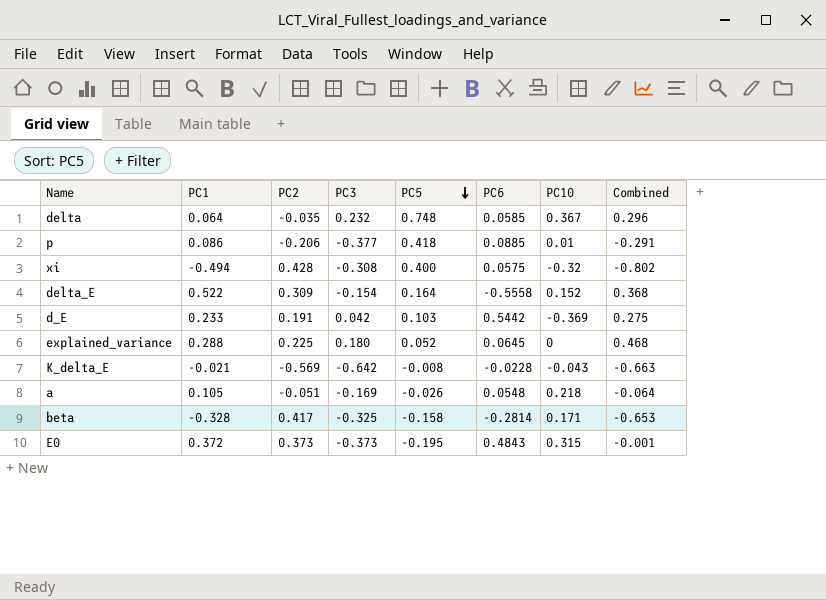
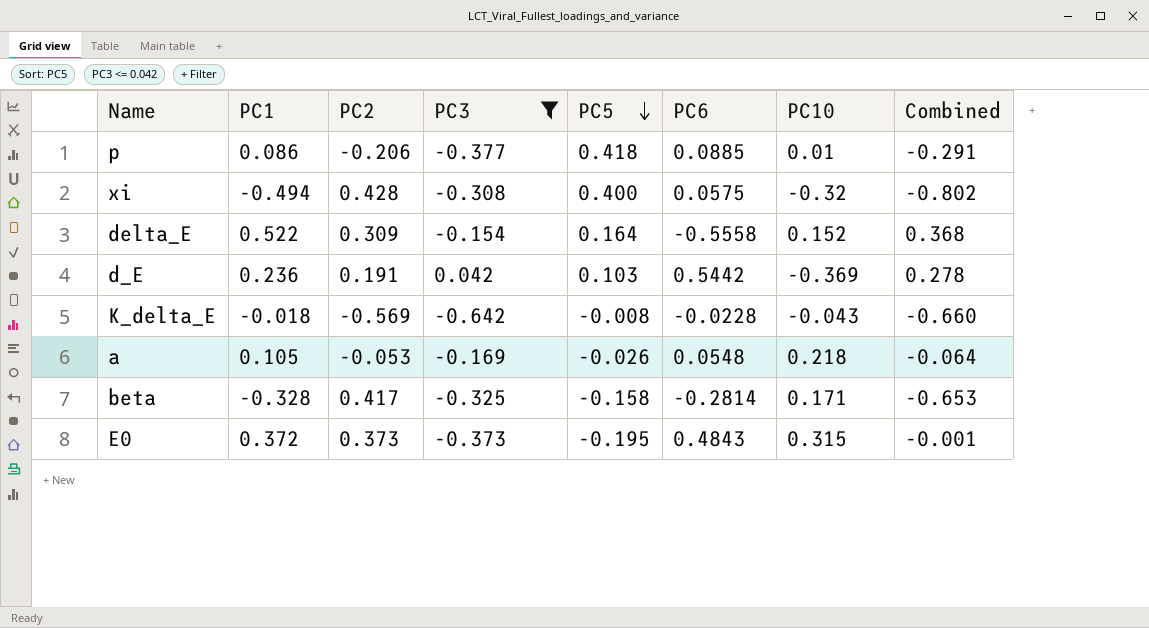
filter: none -> PC3 <= 0.042
d_E | PC1: 0.233 -> 0.236
d_E | Combined: 0.275 -> 0.278
K_delta_E | PC1: -0.021 -> -0.018
K_delta_E | Combined: -0.663 -> -0.660
a | PC2: -0.051 -> -0.053

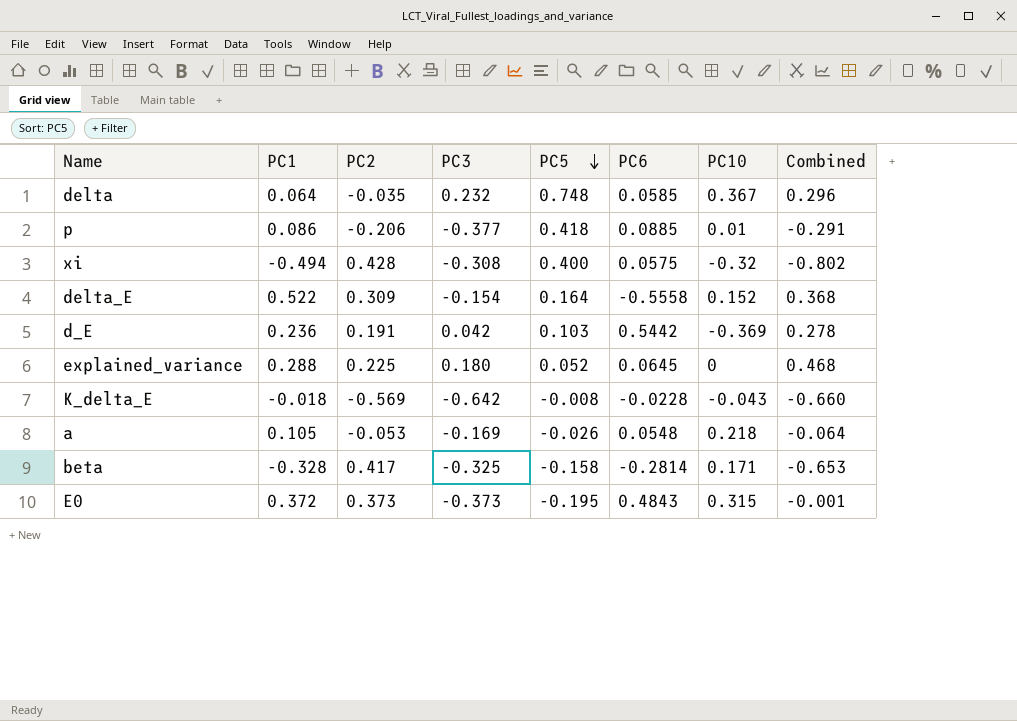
filter: PC3 <= 0.042 -> none

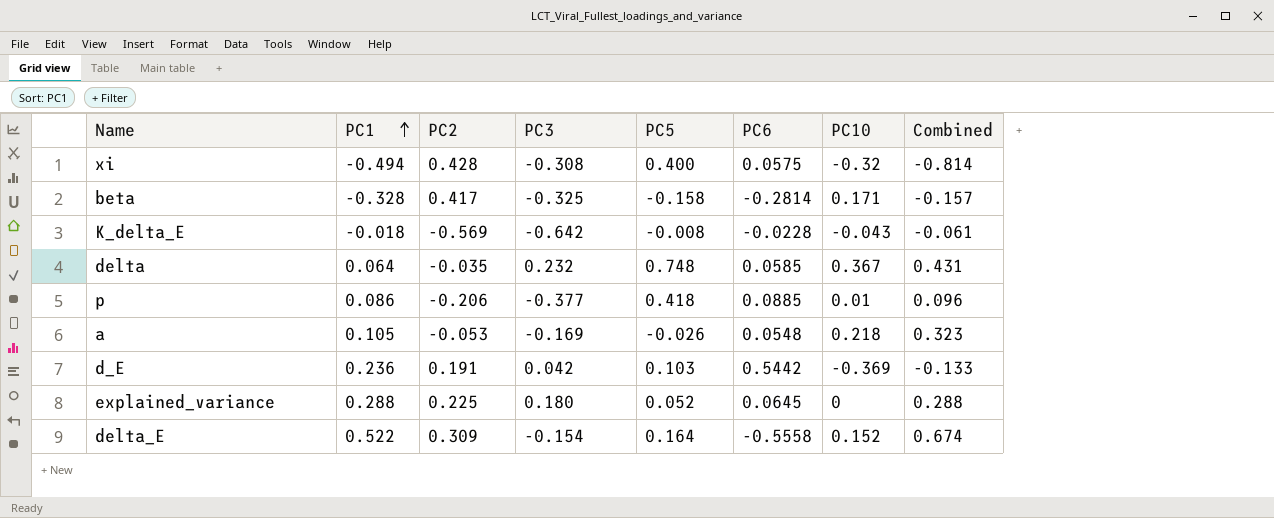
row order: PC5 descending -> PC1 ascending
column Combined | formula: [PC1] + [PC3] -> [PC1] + [PC10]
row E0: 0.372 | 0.373 | -0.373 | -0.195 | 0.4843 | 0.315 | -0.001 -> none

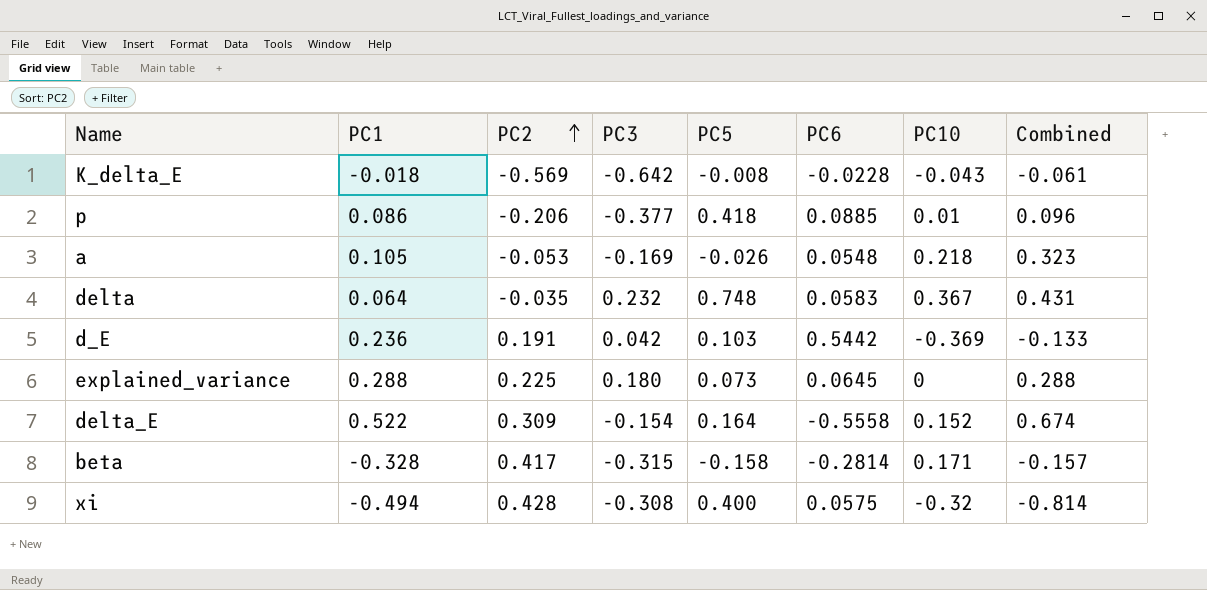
row order: PC1 ascending -> PC2 ascending
delta | PC6: 0.0585 -> 0.0583
explained_variance | PC5: 0.052 -> 0.073
beta | PC3: -0.325 -> -0.315

